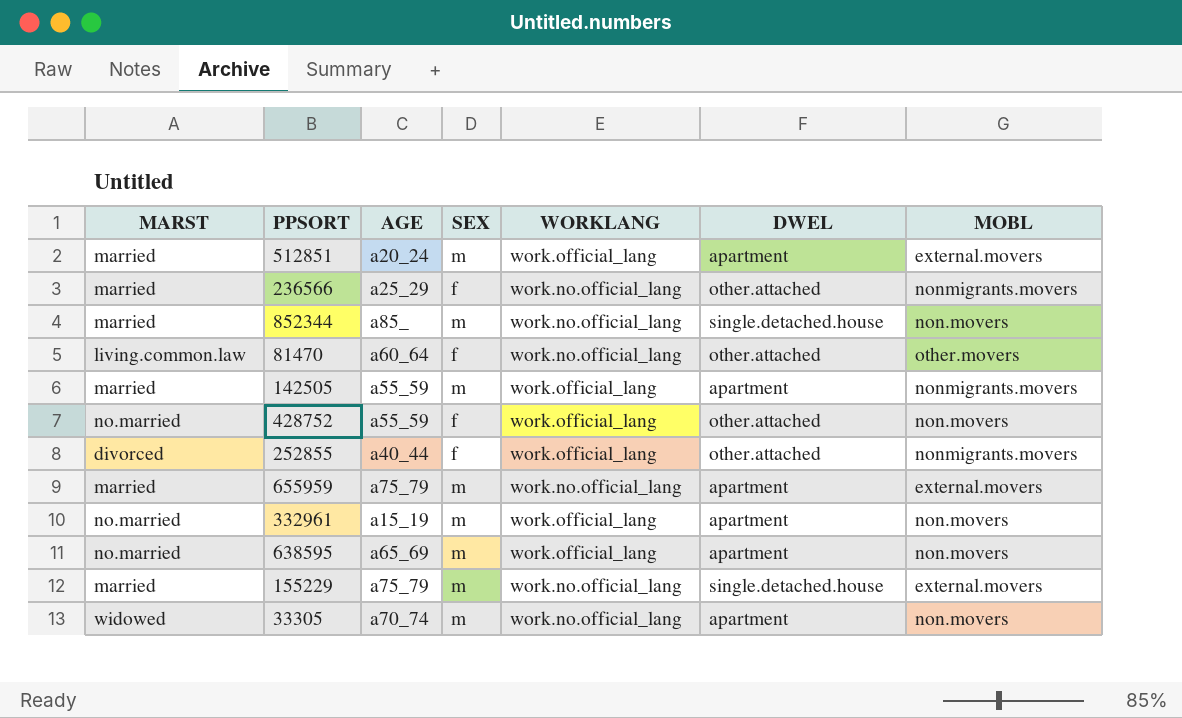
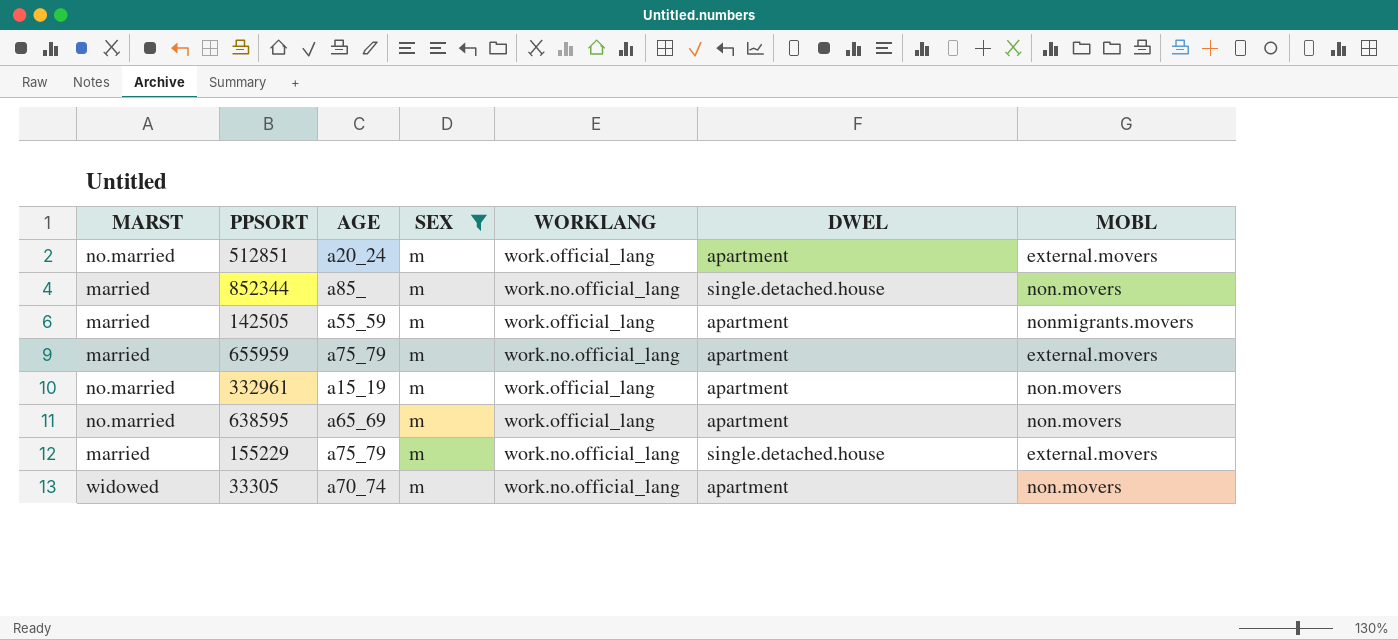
filter: none -> SEX = m
512851 | MARST: married -> no.married

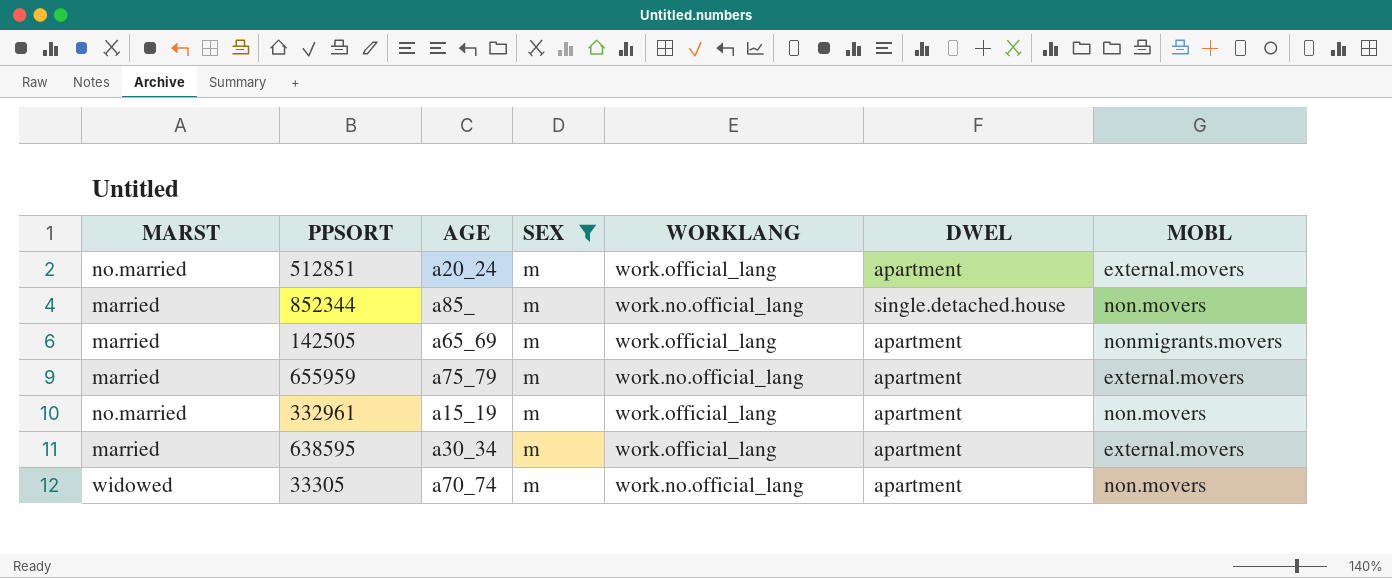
row 155229: married | a75_79 | m | work.no.official_lang | single.detached.house | external.movers -> none
142505 | AGE: a55_59 -> a65_69
638595 | MARST: no.married -> married
638595 | AGE: a65_69 -> a30_34
638595 | MOBL: non.movers -> external.movers

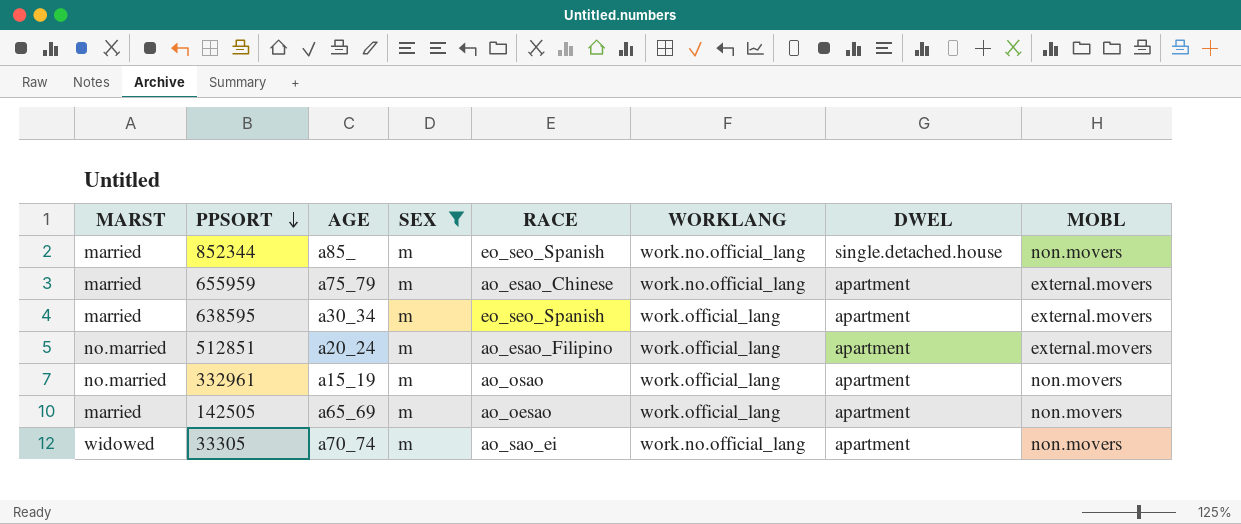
row order: none -> PPSORT descending
column RACE | position: none -> 5
142505 | MOBL: nonmigrants.movers -> non.movers

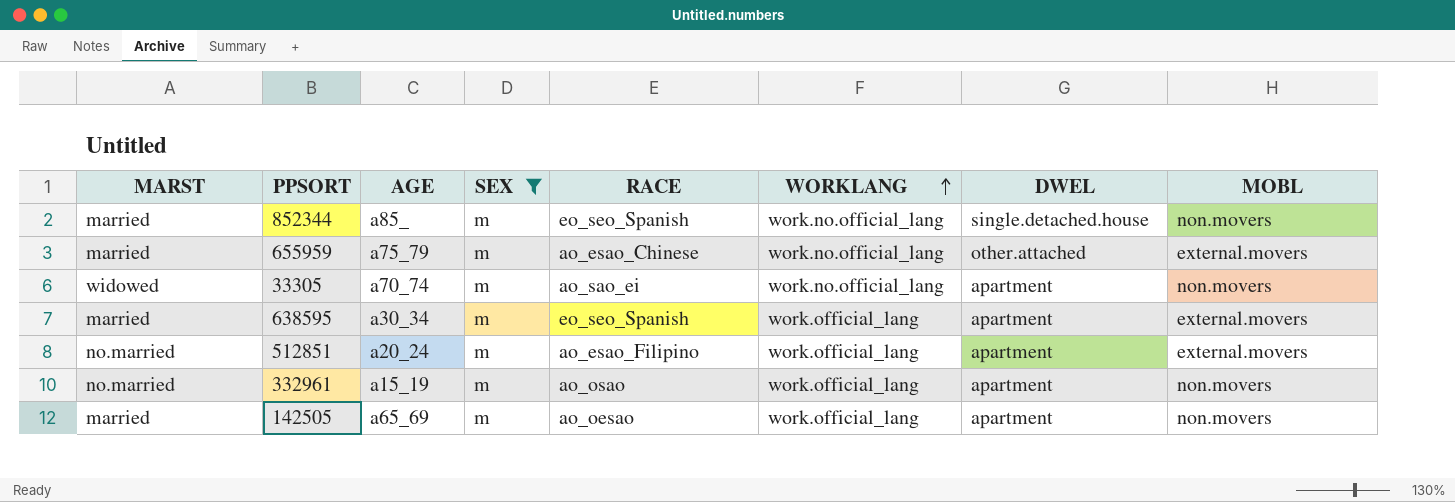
row order: PPSORT descending -> WORKLANG ascending
655959 | DWEL: apartment -> other.attached

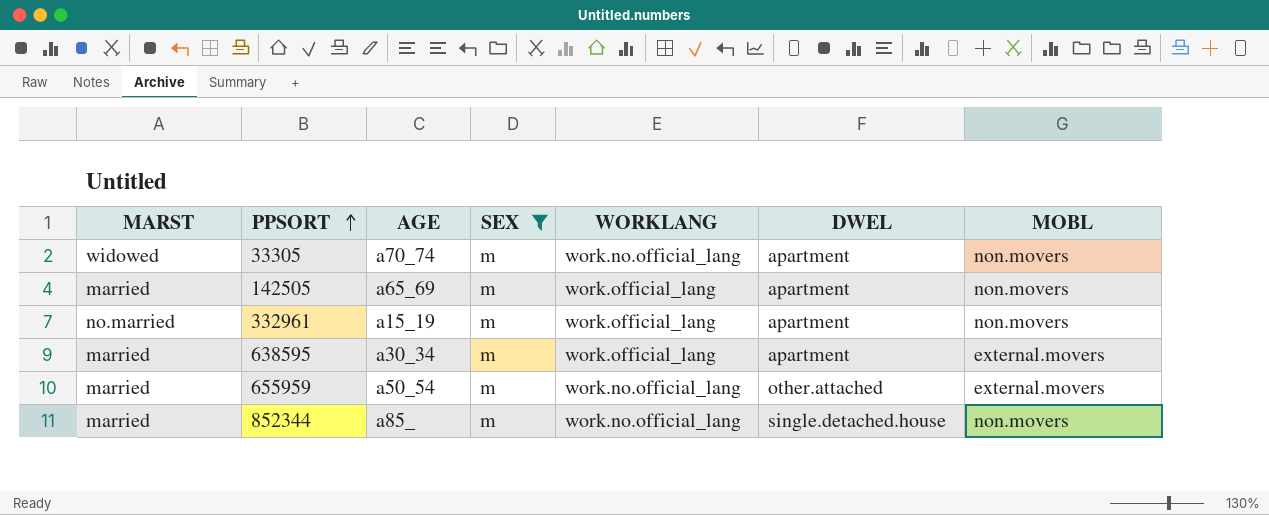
row order: WORKLANG ascending -> PPSORT ascending
column RACE | position: 5 -> none
row 512851: no.married | a20_24 | m | ao_esao_Filipino | work.official_lang | apartment | external.movers -> none
655959 | AGE: a75_79 -> a50_54

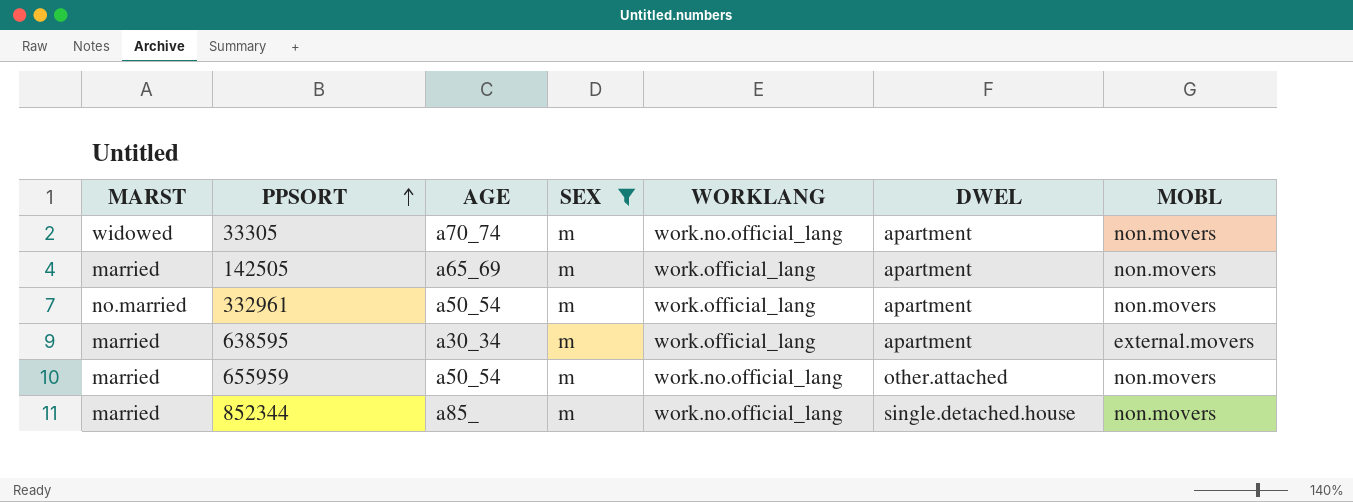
332961 | AGE: a15_19 -> a50_54
655959 | MOBL: external.movers -> non.movers

